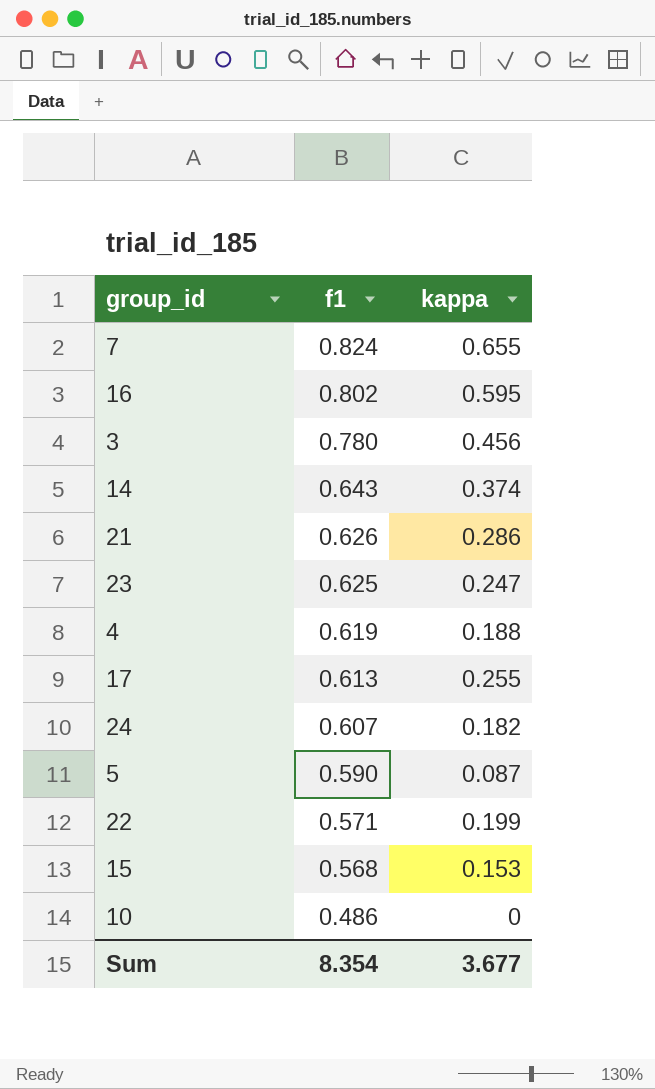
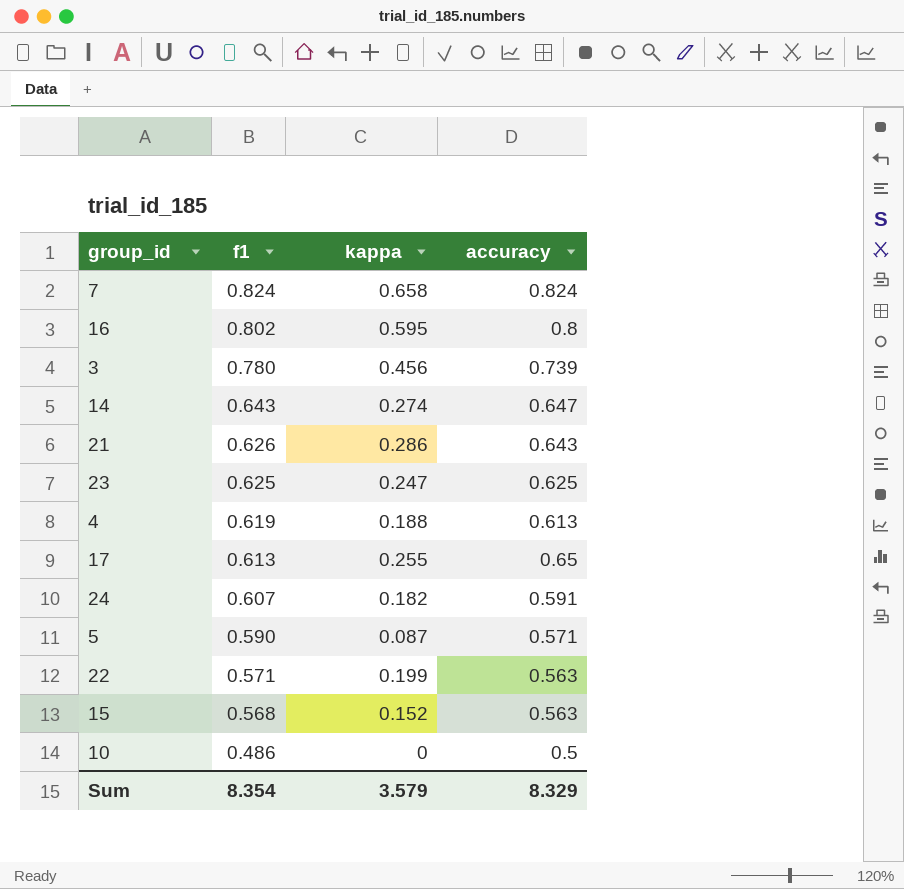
column accuracy | position: none -> 4
7 | kappa: 0.655 -> 0.658
14 | kappa: 0.374 -> 0.274
15 | kappa: 0.153 -> 0.152
Sum | kappa: 3.677 -> 3.579

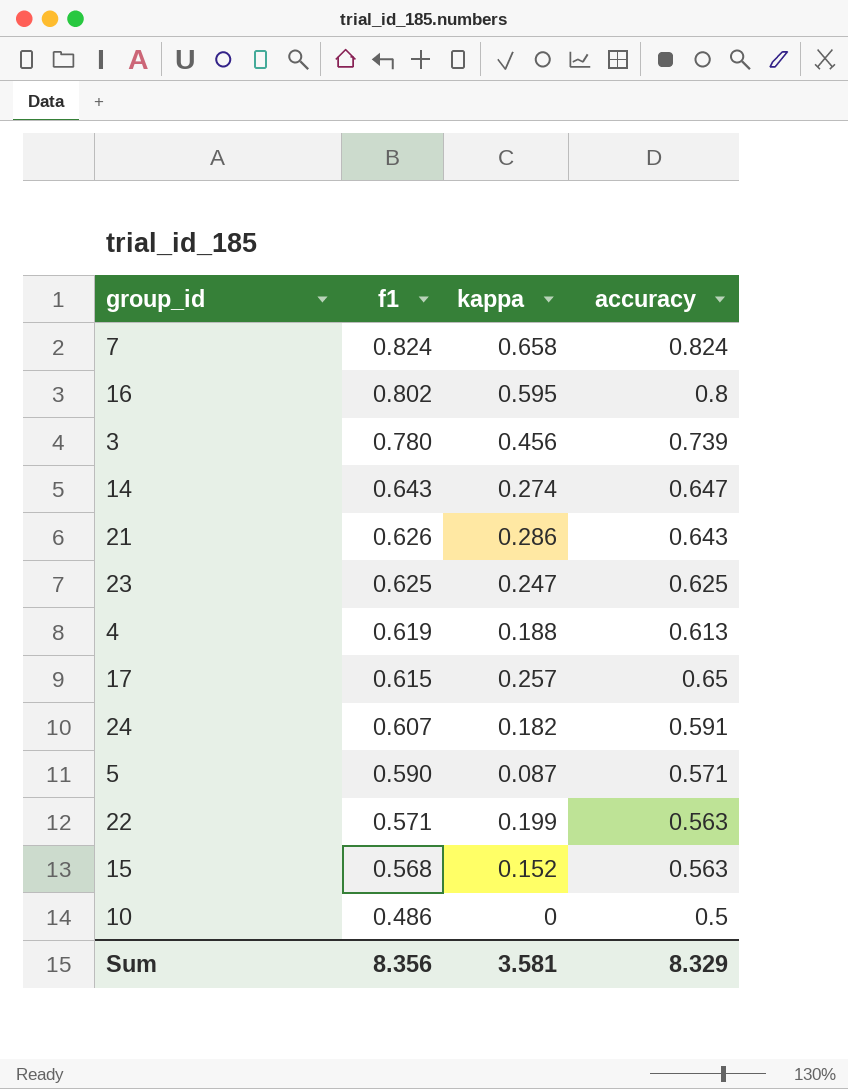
17 | f1: 0.613 -> 0.615
17 | kappa: 0.255 -> 0.257
Sum | f1: 8.354 -> 8.356
Sum | kappa: 3.579 -> 3.581

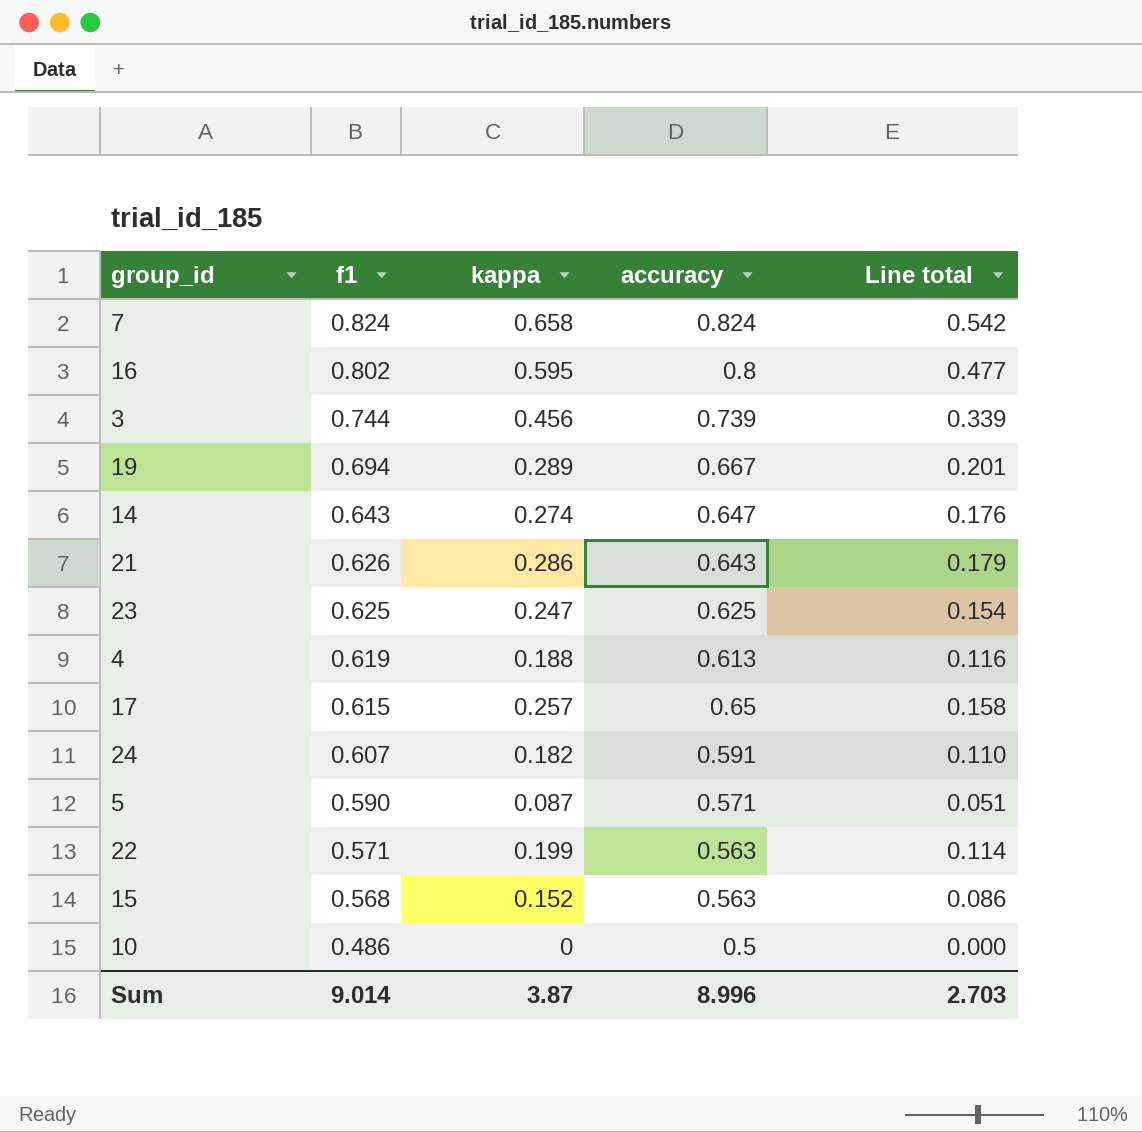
column Line total | formula: none -> [f1] * [kappa]
3 | f1: 0.780 -> 0.744
row 19: none -> 0.694 | 0.289 | 0.667 | 0.201
Sum | f1: 8.356 -> 9.014
Sum | kappa: 3.581 -> 3.87
Sum | accuracy: 8.329 -> 8.996

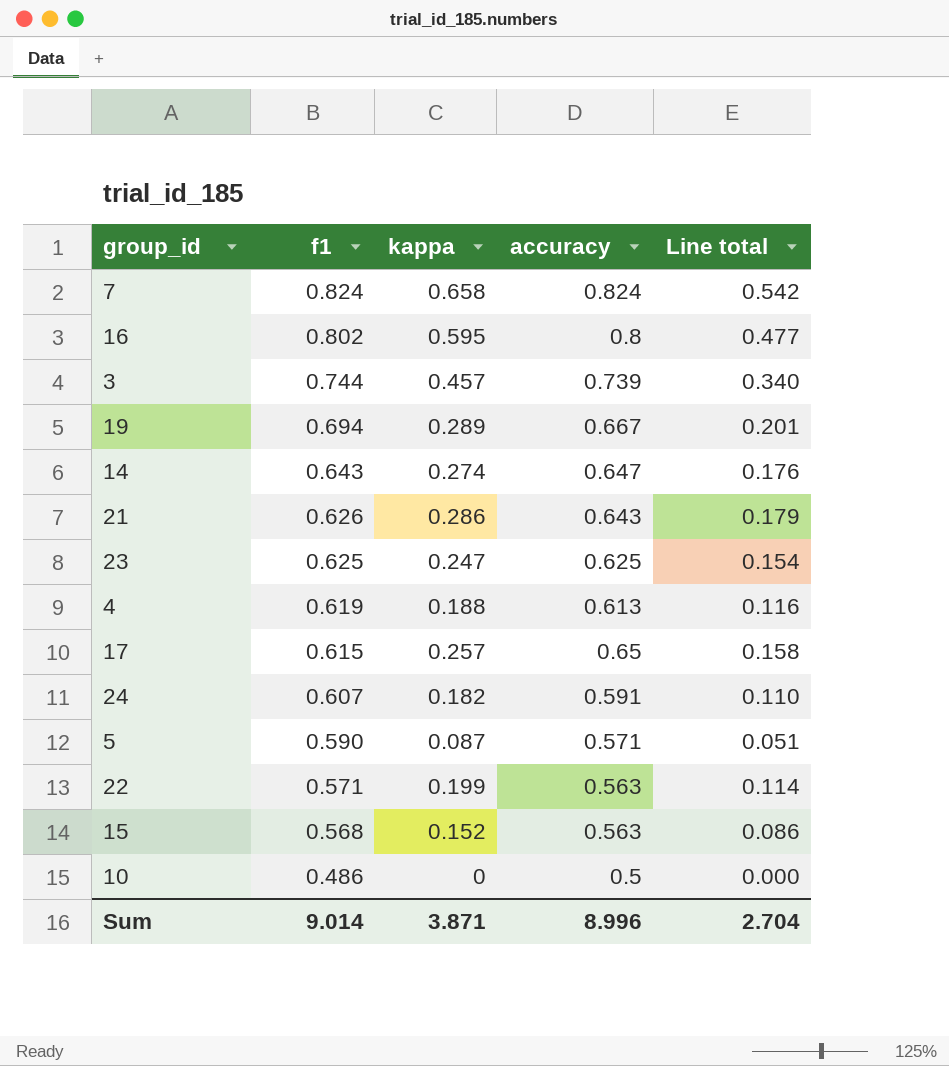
3 | kappa: 0.456 -> 0.457
3 | Line total: 0.339 -> 0.340
Sum | kappa: 3.87 -> 3.871
Sum | Line total: 2.703 -> 2.704

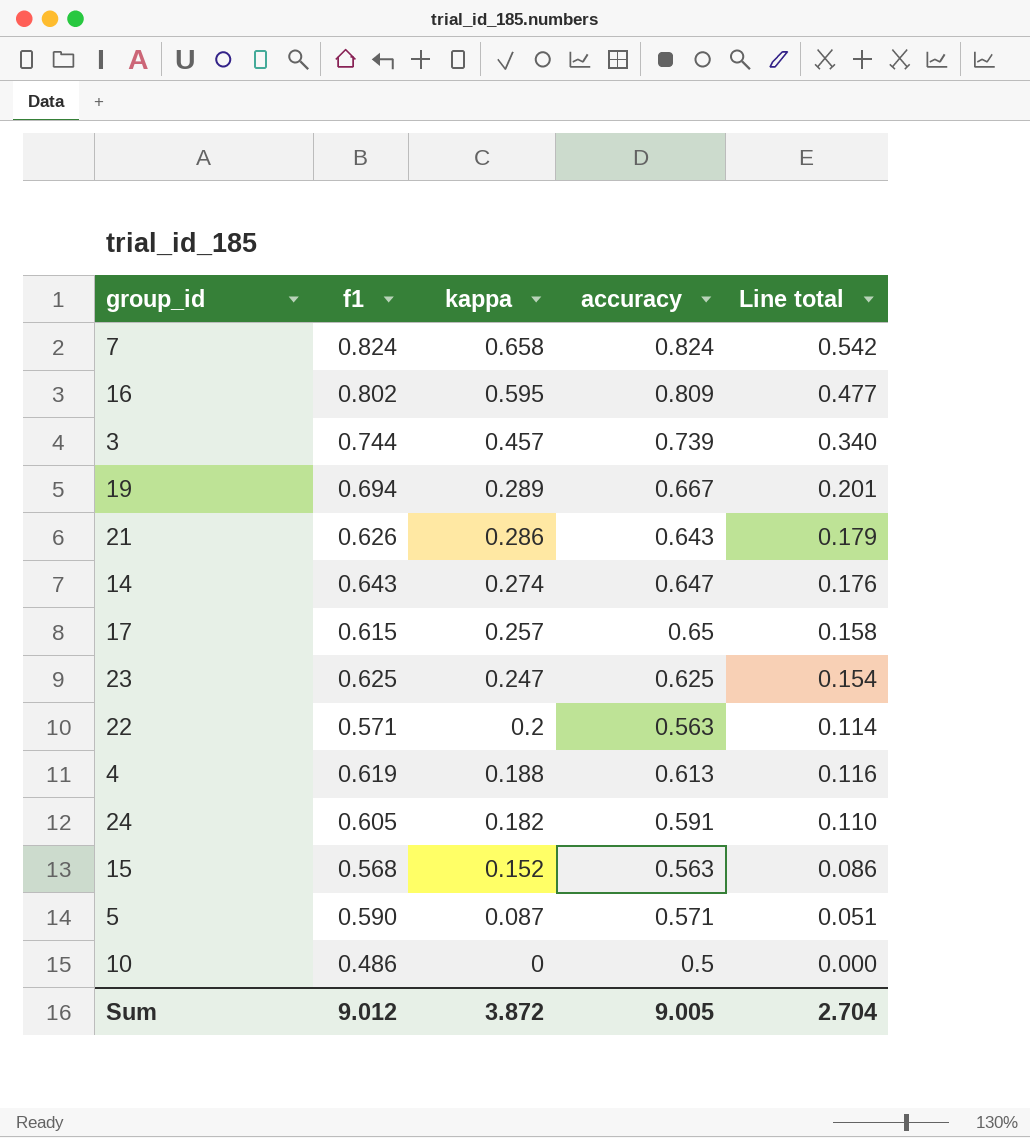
row order: f1 descending -> kappa descending
16 | accuracy: 0.8 -> 0.809
22 | kappa: 0.199 -> 0.2
24 | f1: 0.607 -> 0.605
Sum | f1: 9.014 -> 9.012
Sum | kappa: 3.871 -> 3.872
Sum | accuracy: 8.996 -> 9.005

